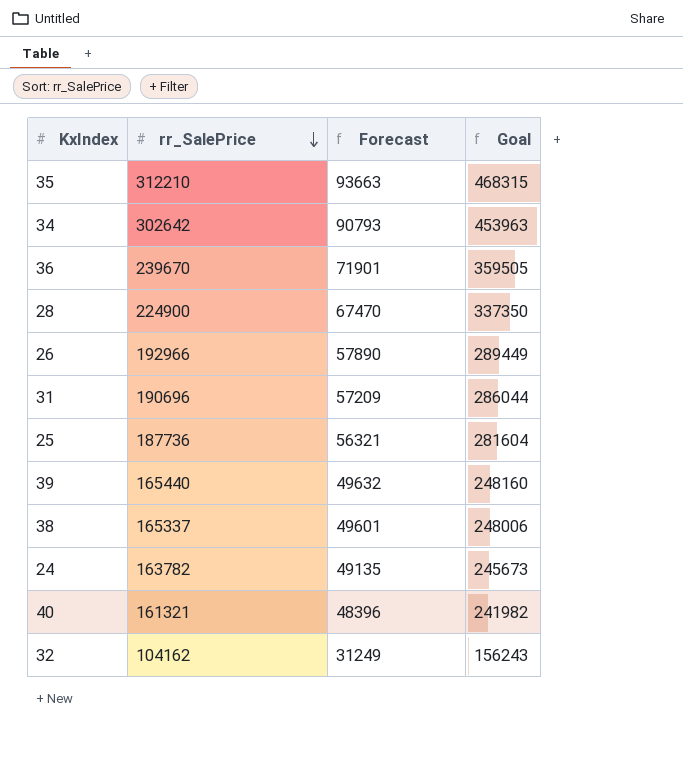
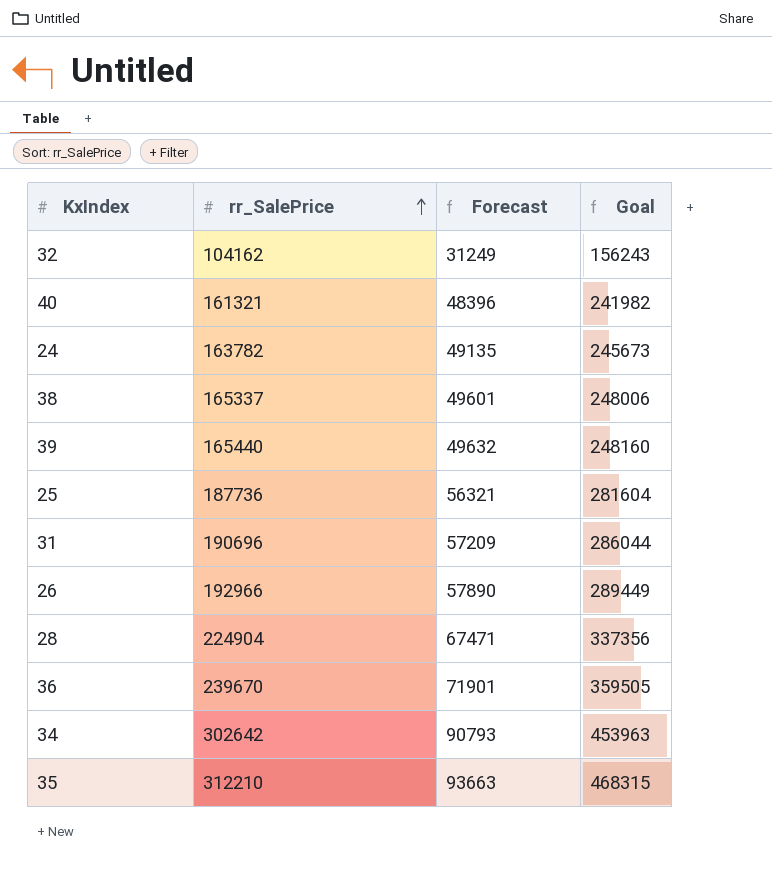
row order: rr_SalePrice descending -> rr_SalePrice ascending
28 | rr_SalePrice: 224900 -> 224904
28 | Forecast: 67470 -> 67471
28 | Goal: 337350 -> 337356

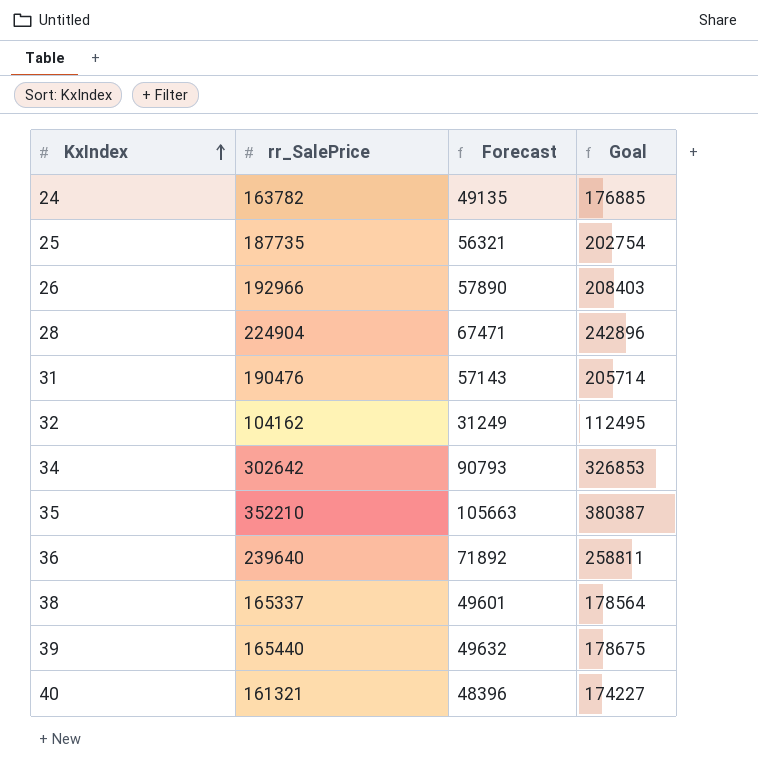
row order: rr_SalePrice ascending -> KxIndex ascending
column Goal | formula: [rr_SalePrice] * 1.5 -> [rr_SalePrice] * 1.08
25 | rr_SalePrice: 187736 -> 187735
31 | rr_SalePrice: 190696 -> 190476
31 | Forecast: 57209 -> 57143
35 | rr_SalePrice: 312210 -> 352210
35 | Forecast: 93663 -> 105663
36 | rr_SalePrice: 239670 -> 239640
36 | Forecast: 71901 -> 71892

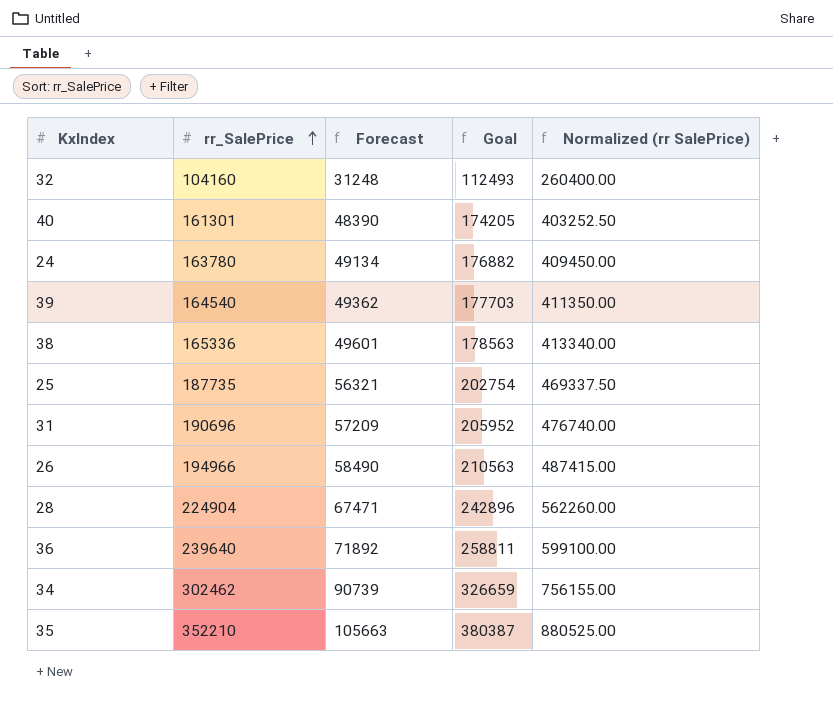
row order: KxIndex ascending -> rr_SalePrice ascending
column Normalized (rr SalePrice) | formula: none -> [rr_SalePrice] * 2.5
32 | rr_SalePrice: 104162 -> 104160
32 | Forecast: 31249 -> 31248
32 | Goal: 112495 -> 112493
40 | rr_SalePrice: 161321 -> 161301
40 | Forecast: 48396 -> 48390
40 | Goal: 174227 -> 174205
24 | rr_SalePrice: 163782 -> 163780
24 | Forecast: 49135 -> 49134
24 | Goal: 176885 -> 176882
39 | rr_SalePrice: 165440 -> 164540
39 | Forecast: 49632 -> 49362
39 | Goal: 178675 -> 177703
38 | rr_SalePrice: 165337 -> 165336
38 | Goal: 178564 -> 178563
31 | rr_SalePrice: 190476 -> 190696
31 | Forecast: 57143 -> 57209
31 | Goal: 205714 -> 205952
26 | rr_SalePrice: 192966 -> 194966
26 | Forecast: 57890 -> 58490
26 | Goal: 208403 -> 210563
34 | rr_SalePrice: 302642 -> 302462
34 | Forecast: 90793 -> 90739
34 | Goal: 326853 -> 326659

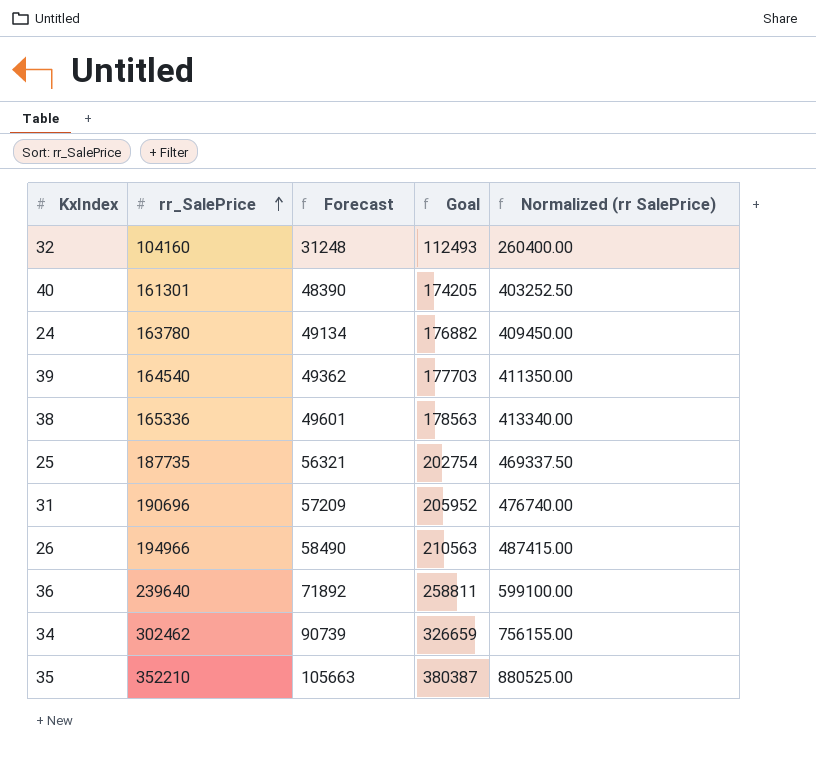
row 28: 224904 | 67471 | 242896 | 562260.00 -> none

